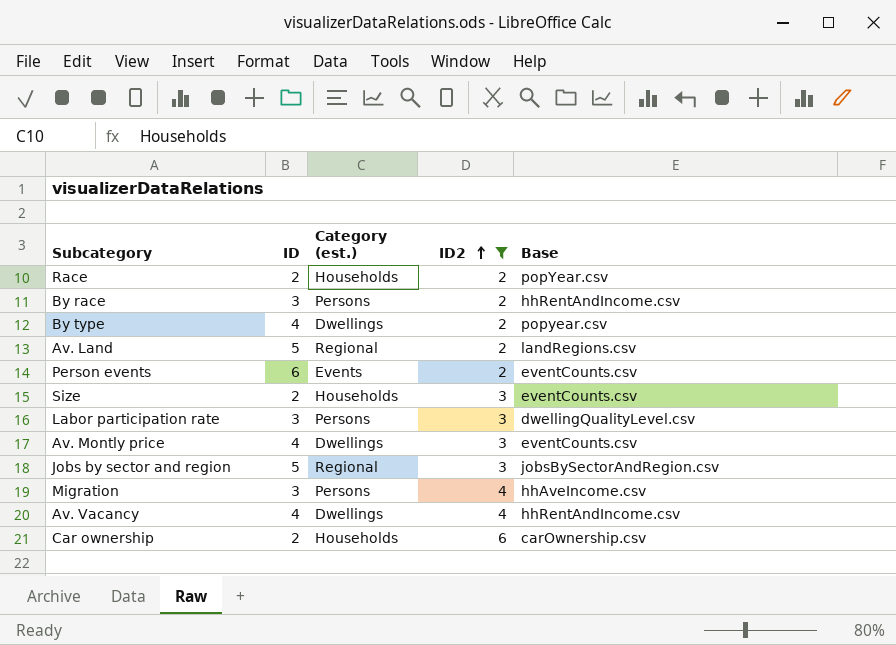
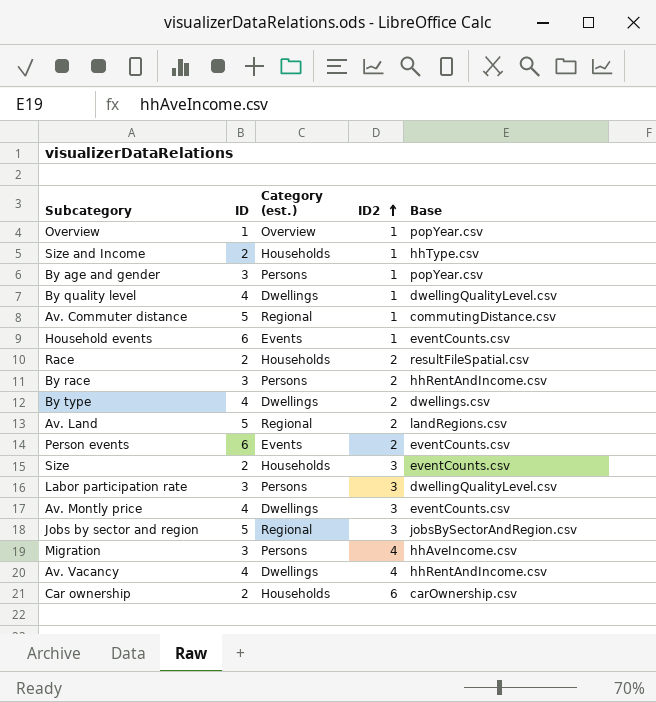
filter: ID2 != 1 -> none
Race | Base: popYear.csv -> resultFileSpatial.csv
By type | Base: popyear.csv -> dwellings.csv

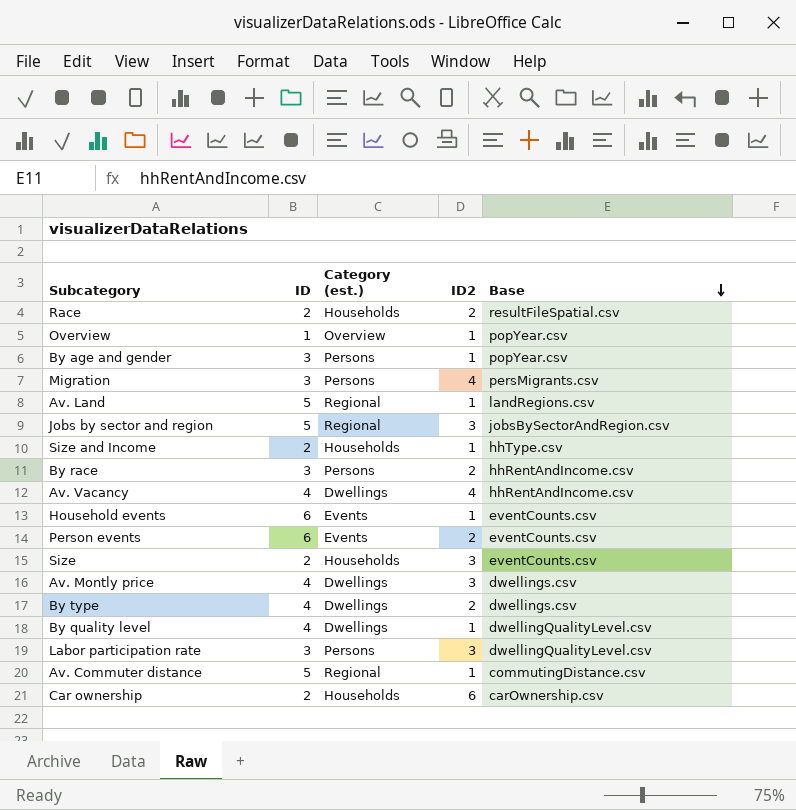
row order: ID2 ascending -> Base descending
Migration | Base: hhAveIncome.csv -> persMigrants.csv
Av. Land | ID2: 2 -> 1
Av. Montly price | Base: eventCounts.csv -> dwellings.csv

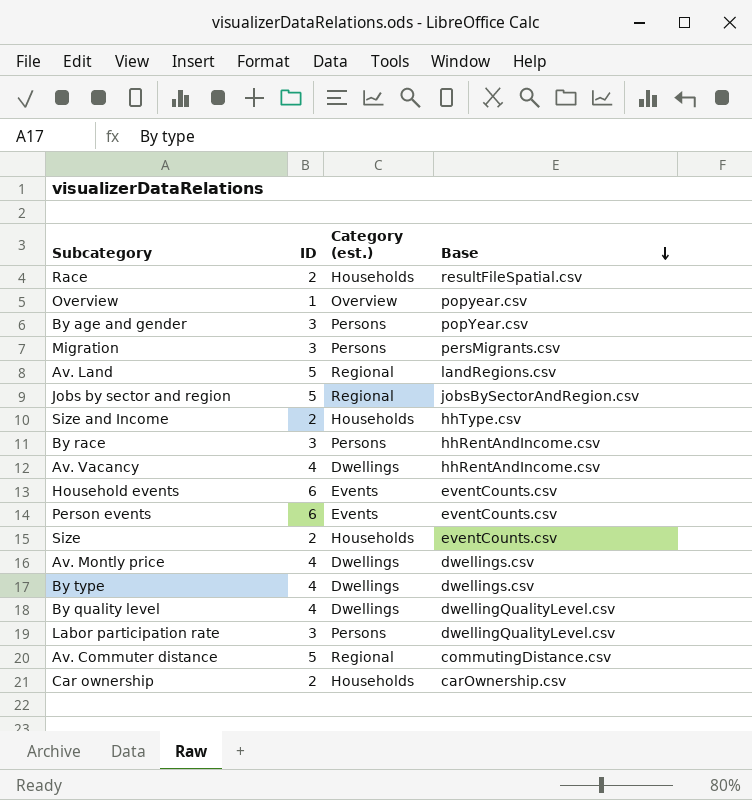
column ID2 | position: 4 -> none
Overview | Base: popYear.csv -> popyear.csv

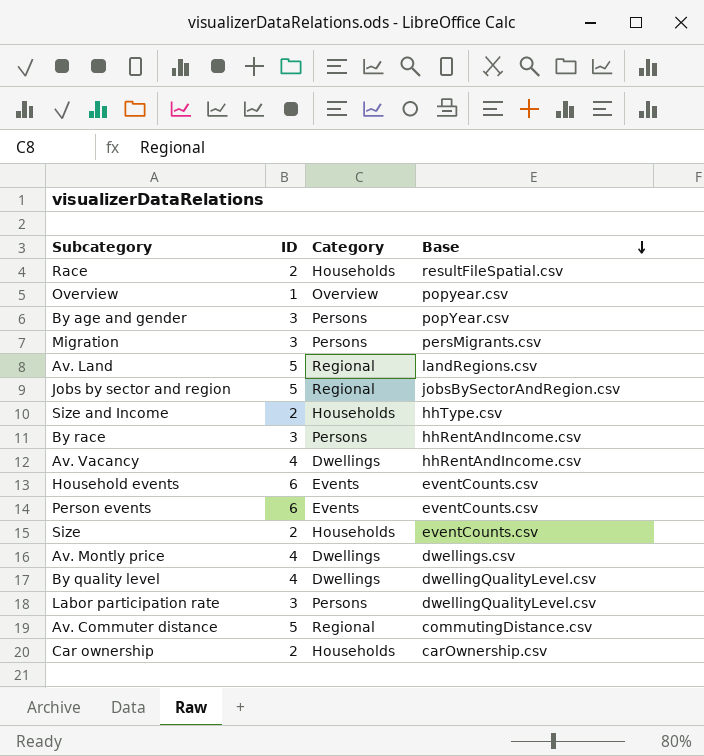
column name: Category (est.) -> Category
row By type: 4 | Dwellings | dwellings.csv -> none

